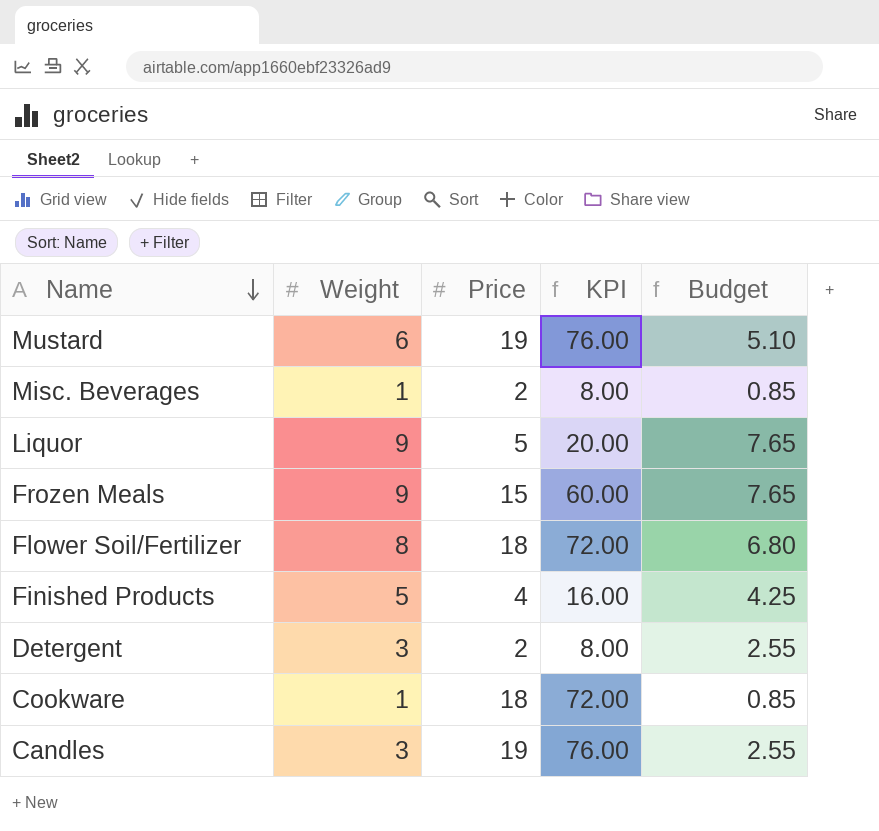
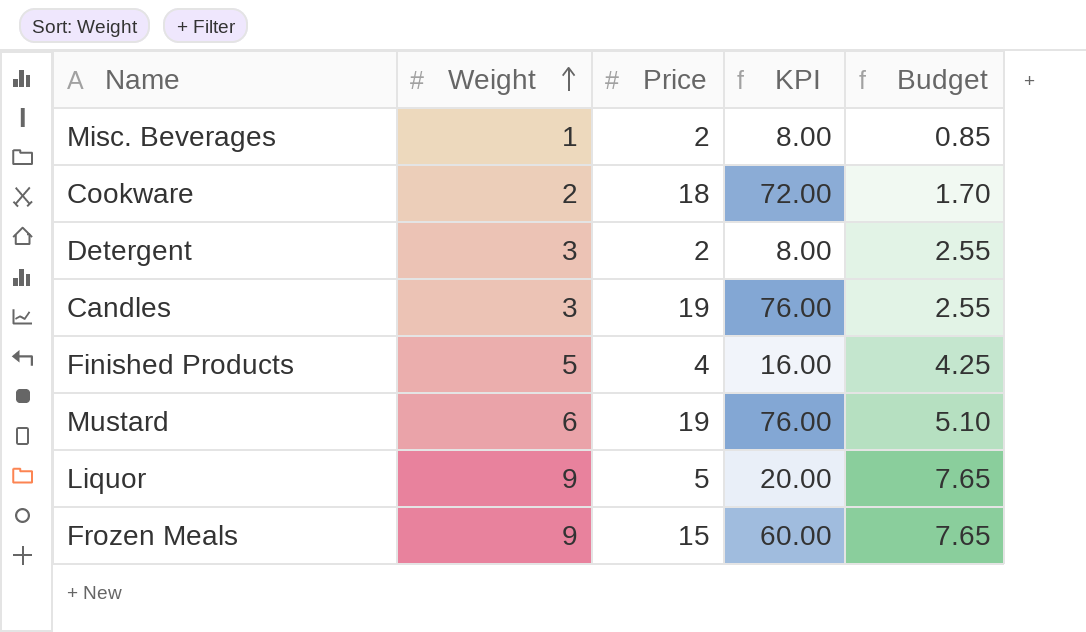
row order: Name descending -> Weight ascending
row Flower Soil/Fertilizer: 8 | 18 | 72.00 | 6.80 -> none
Cookware | Weight: 1 -> 2
Cookware | Budget: 0.85 -> 1.70

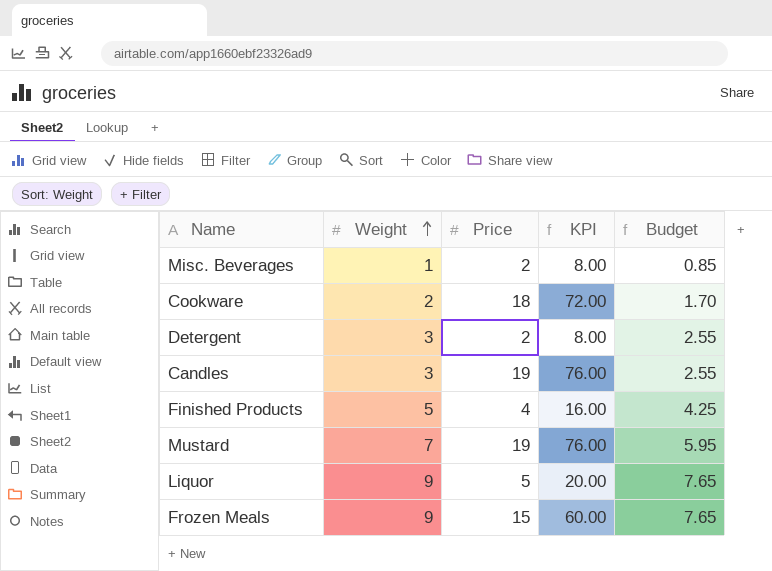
Mustard | Weight: 6 -> 7
Mustard | Budget: 5.10 -> 5.95

